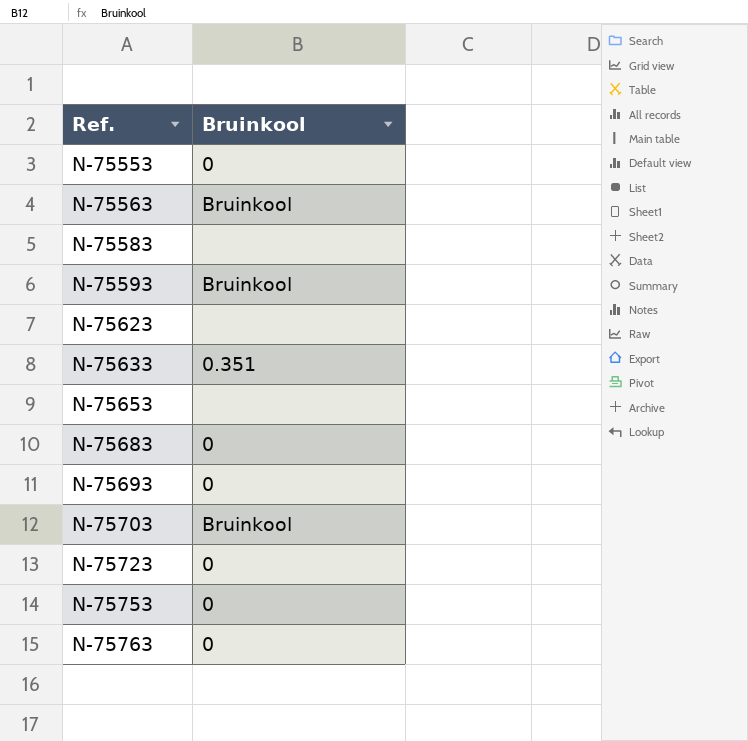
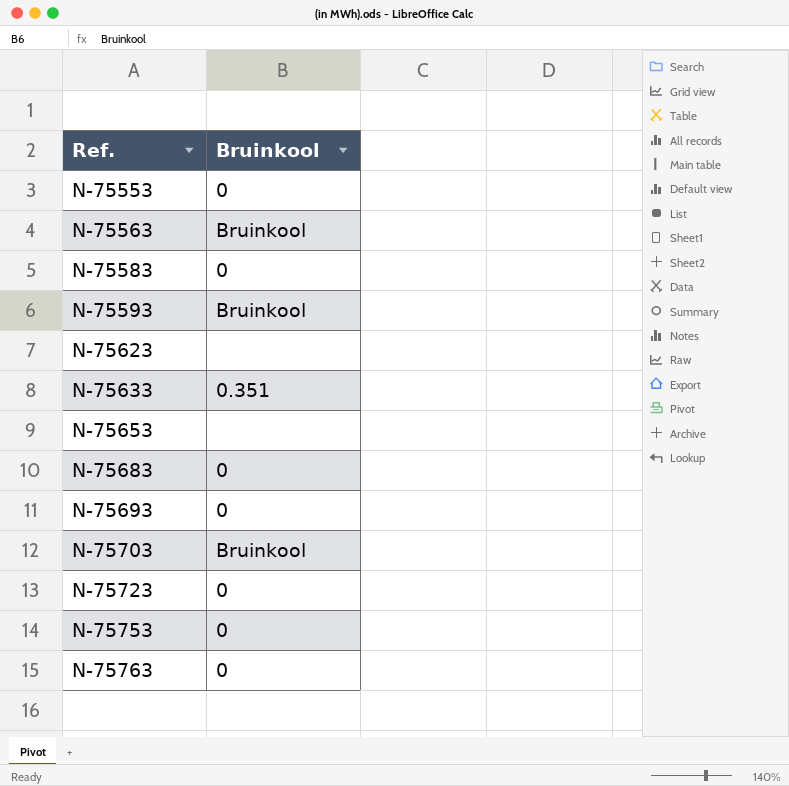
N-75583 | Bruinkool: none -> 0

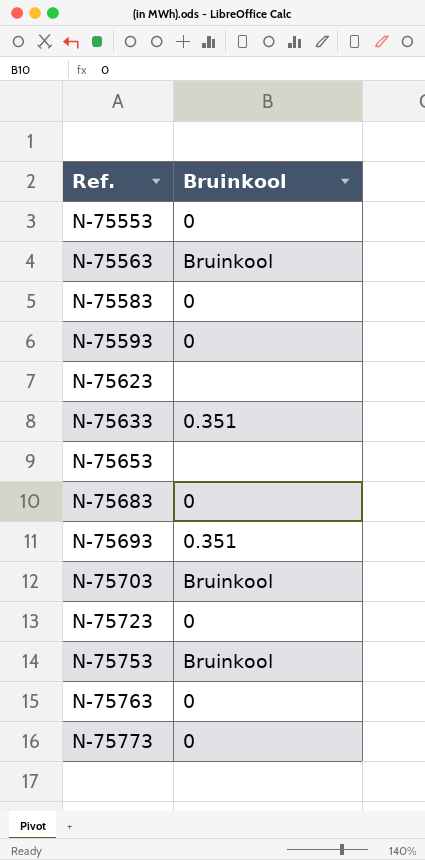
N-75593 | Bruinkool: Bruinkool -> 0
N-75693 | Bruinkool: 0 -> 0.351
N-75753 | Bruinkool: 0 -> Bruinkool
row N-75773: none -> 0

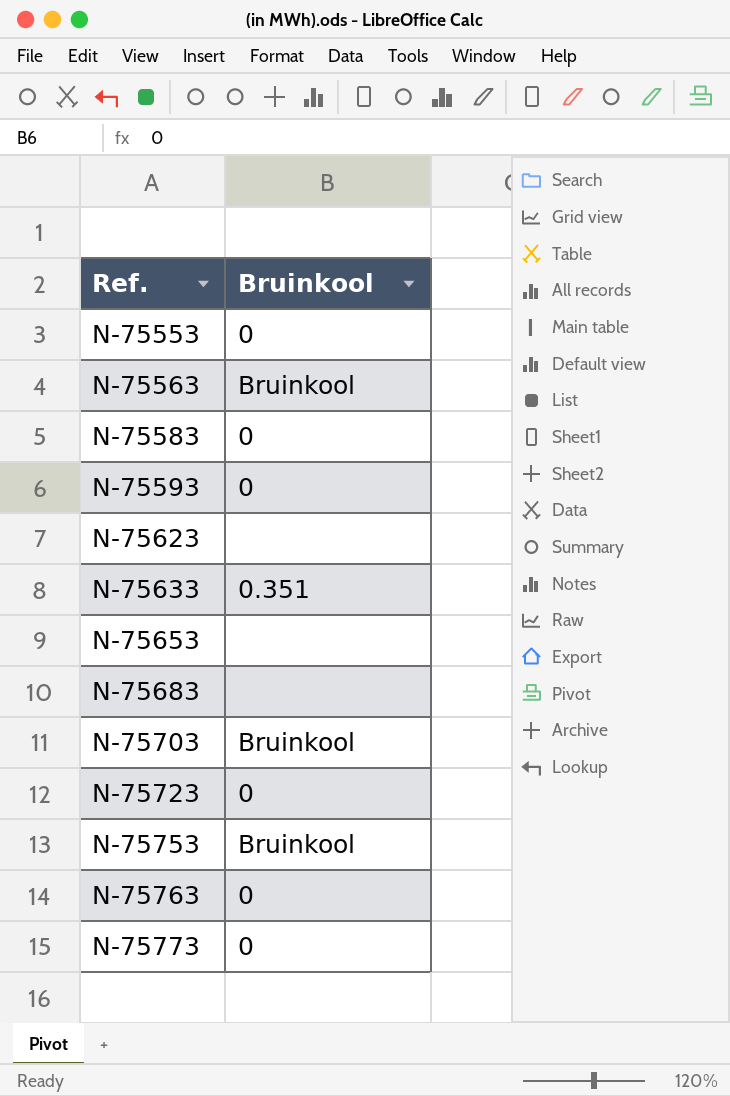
row N-75693: 0.351 -> none
N-75683 | Bruinkool: 0 -> none

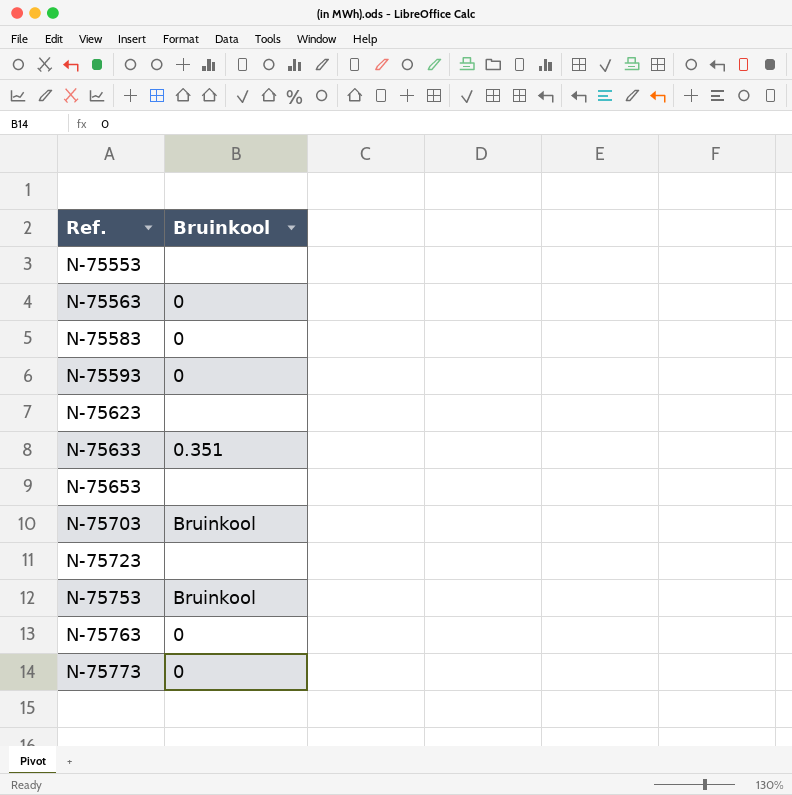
row N-75683: none -> none
N-75553 | Bruinkool: 0 -> none
N-75563 | Bruinkool: Bruinkool -> 0
N-75723 | Bruinkool: 0 -> none

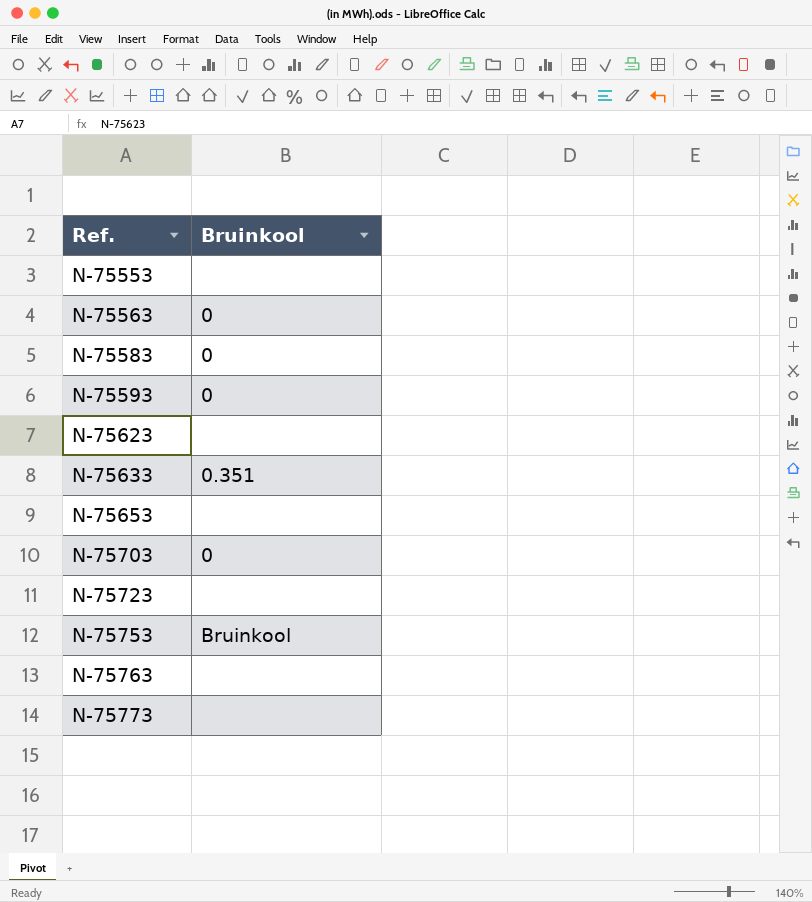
N-75703 | Bruinkool: Bruinkool -> 0
N-75763 | Bruinkool: 0 -> none
N-75773 | Bruinkool: 0 -> none

